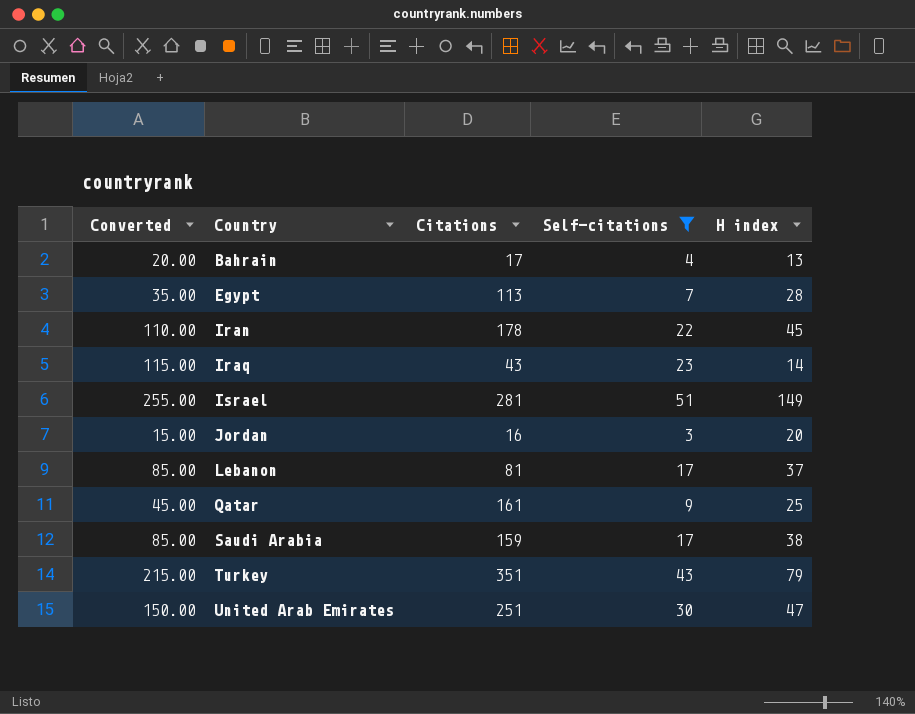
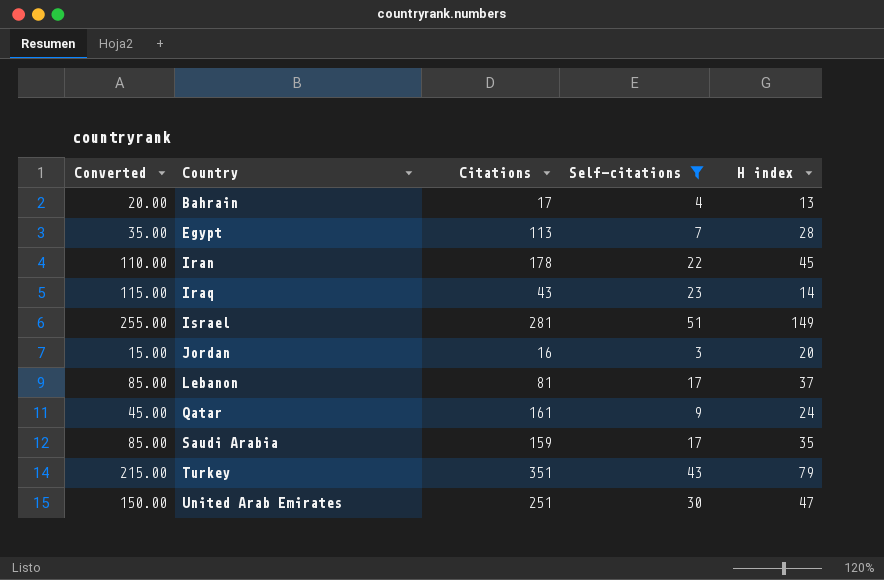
Qatar | H index: 25 -> 24
Saudi Arabia | H index: 38 -> 35

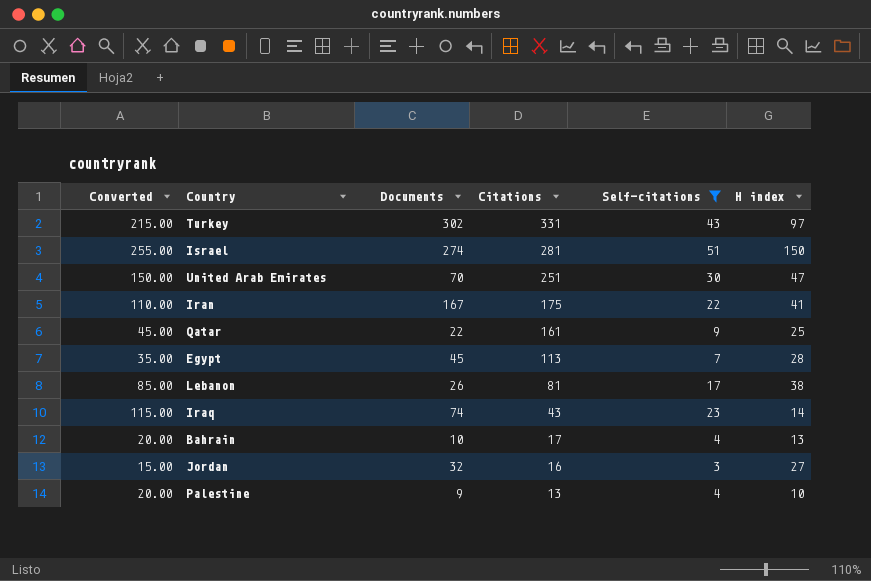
row order: Country ascending -> Citations descending
column Documents | position: none -> 3
row Saudi Arabia: 85.00 | 159 | 17 | 35 -> none
Turkey | Citations: 351 -> 331
Turkey | H index: 79 -> 97
Israel | H index: 149 -> 150
Iran | Citations: 178 -> 175
Iran | H index: 45 -> 41
Qatar | H index: 24 -> 25
Lebanon | H index: 37 -> 38
Jordan | H index: 20 -> 27
row Palestine: none -> 20.00 | 9 | 13 | 4 | 10

